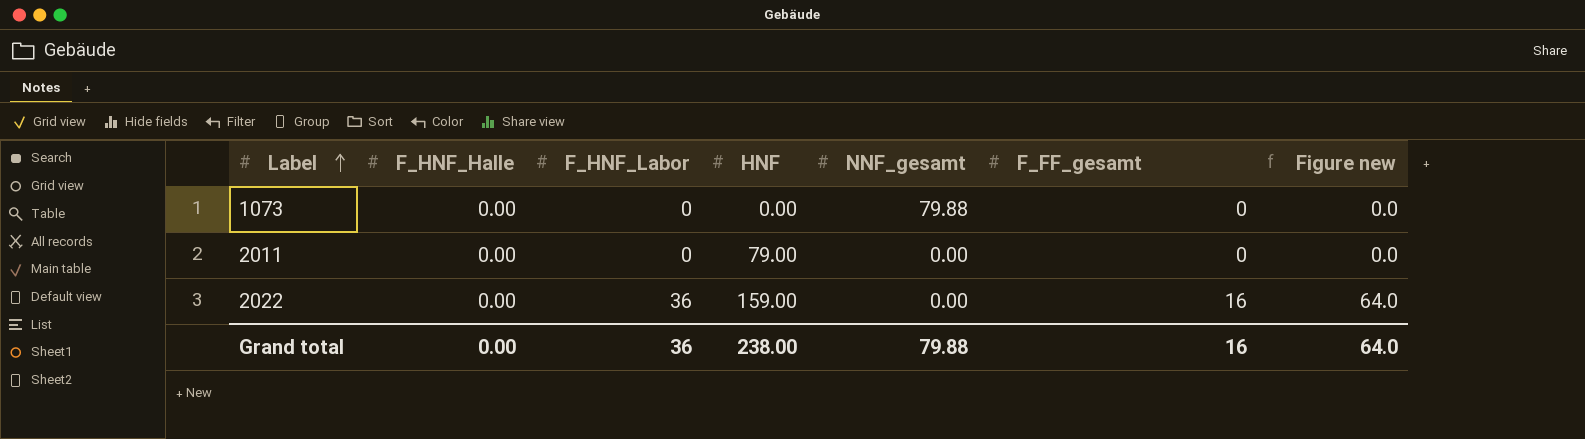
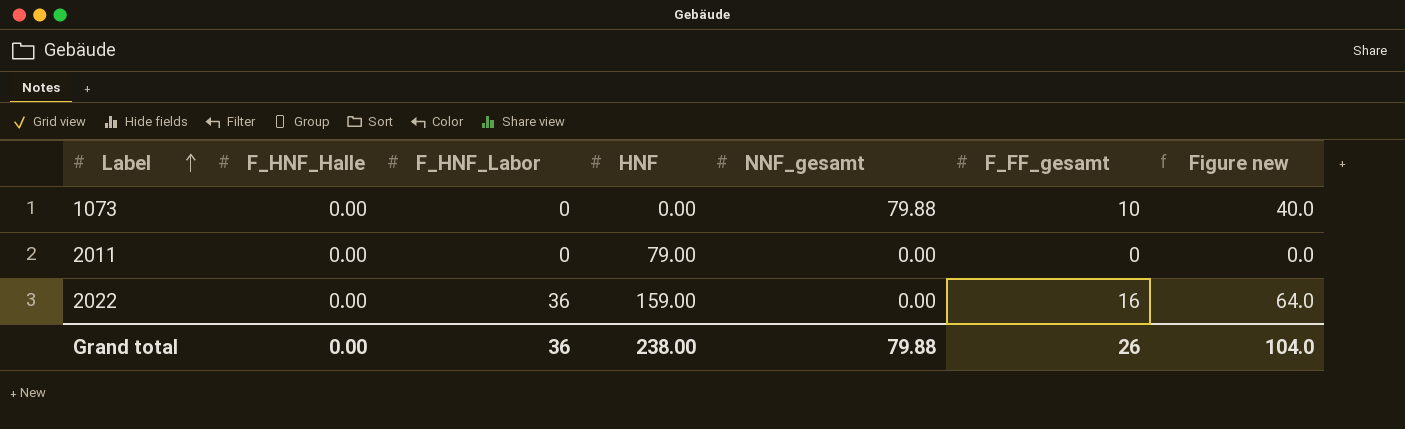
1073 | F_FF_gesamt: 0 -> 10
1073 | Figure new: 0.0 -> 40.0
Grand total | F_FF_gesamt: 16 -> 26
Grand total | Figure new: 64.0 -> 104.0

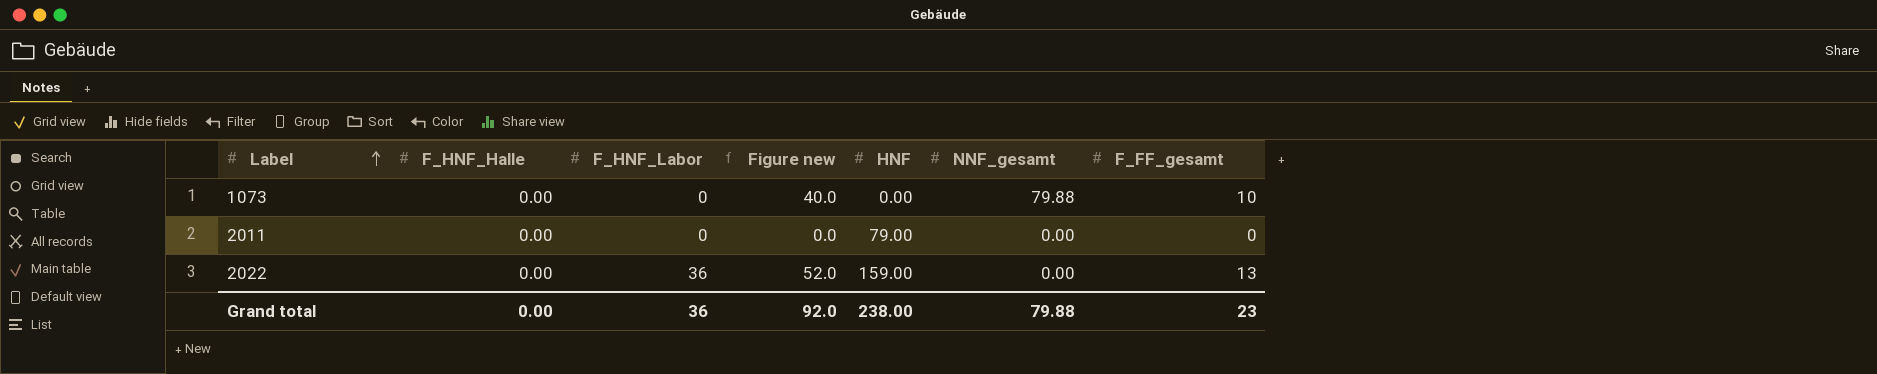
column Figure new | position: 7 -> 4
2022 | Figure new: 64.0 -> 52.0
2022 | F_FF_gesamt: 16 -> 13
Grand total | Figure new: 104.0 -> 92.0
Grand total | F_FF_gesamt: 26 -> 23

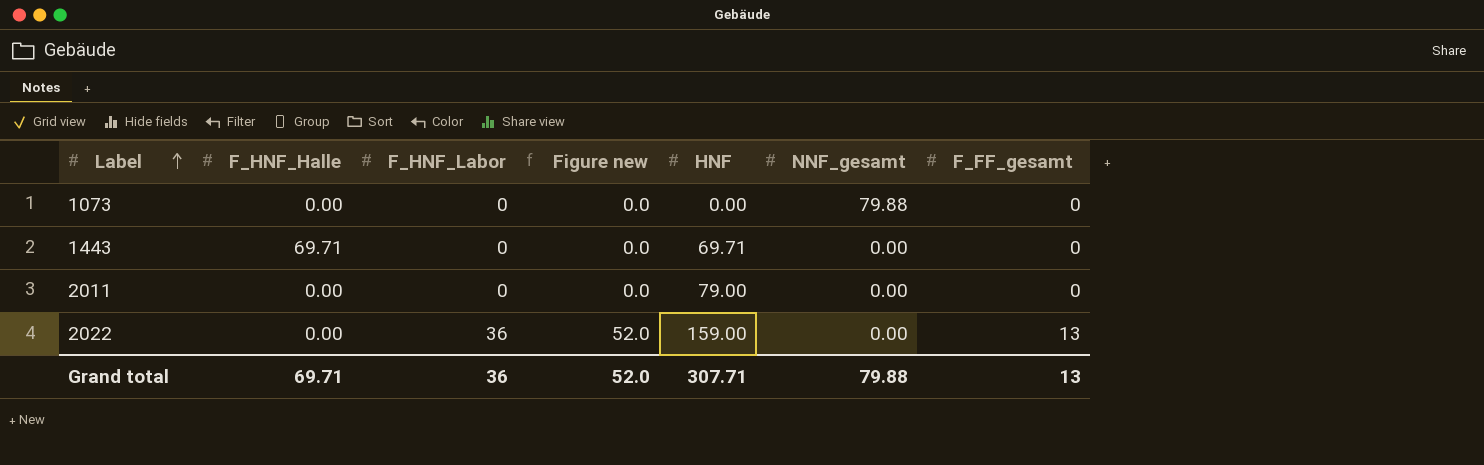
1073 | Figure new: 40.0 -> 0.0
1073 | F_FF_gesamt: 10 -> 0
row 1443: none -> 69.71 | 0 | 0.0 | 69.71 | 0.00 | 0
Grand total | F_HNF_Halle: 0.00 -> 69.71
Grand total | Figure new: 92.0 -> 52.0
Grand total | HNF: 238.00 -> 307.71
Grand total | F_FF_gesamt: 23 -> 13

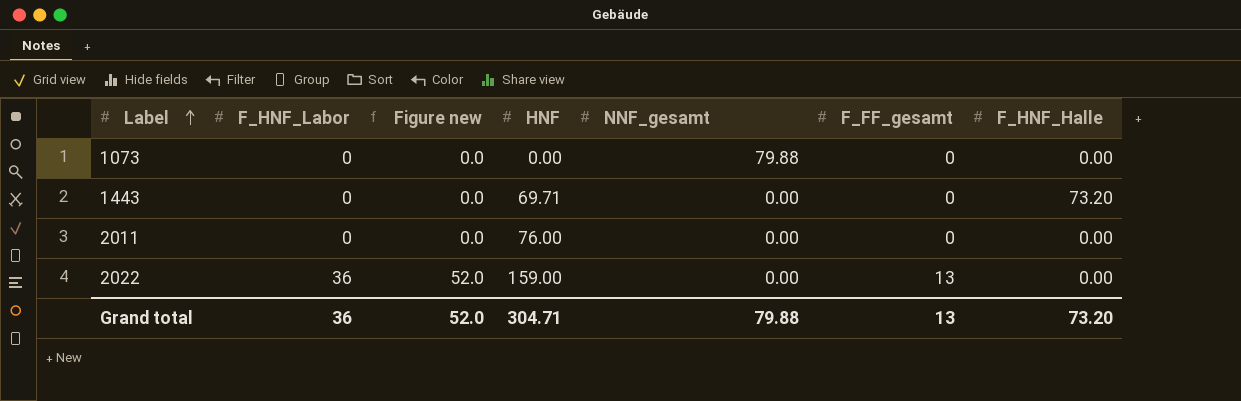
column F_HNF_Halle | position: 2 -> 7
1443 | F_HNF_Halle: 69.71 -> 73.20
2011 | HNF: 79.00 -> 76.00
Grand total | HNF: 307.71 -> 304.71
Grand total | F_HNF_Halle: 69.71 -> 73.20

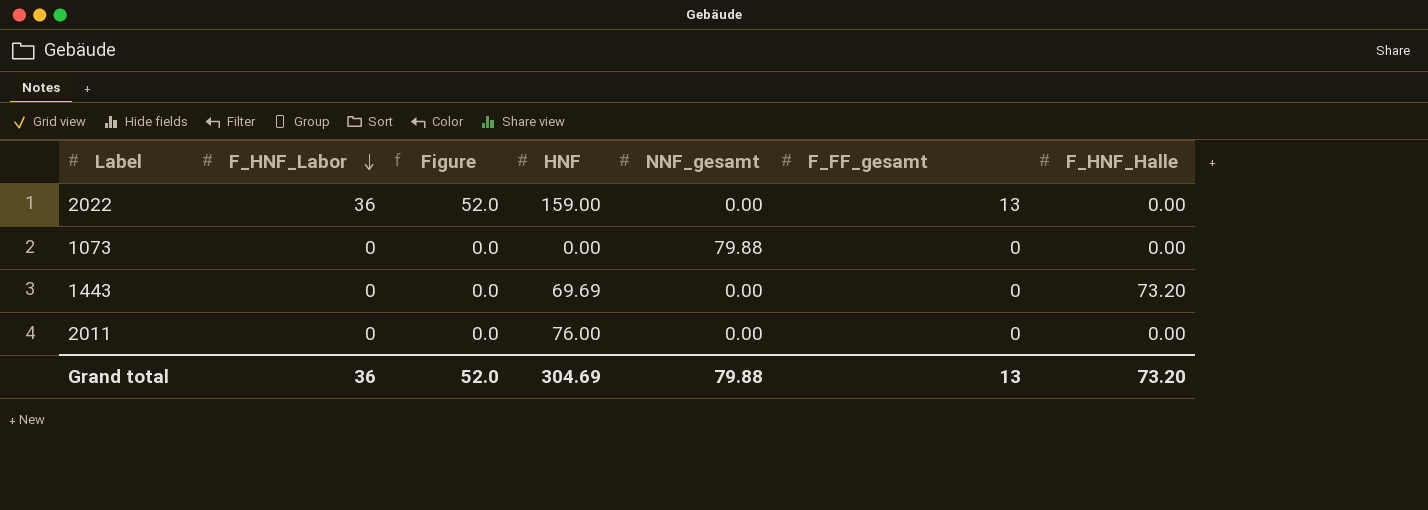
row order: Label ascending -> F_HNF_Labor descending
column name: Figure new -> Figure
1443 | HNF: 69.71 -> 69.69
Grand total | HNF: 304.71 -> 304.69

